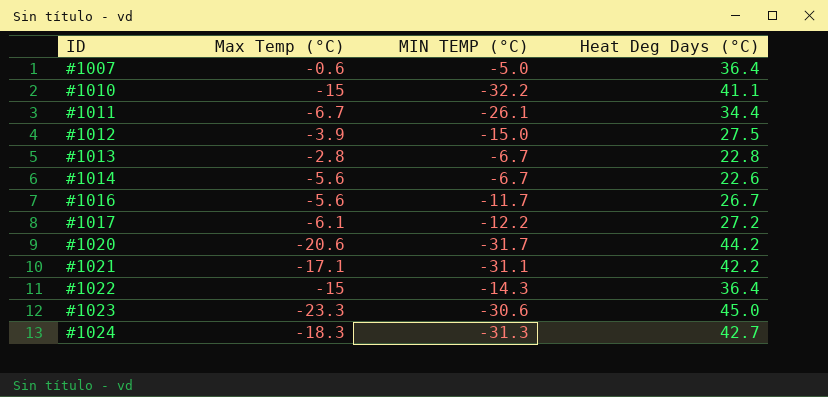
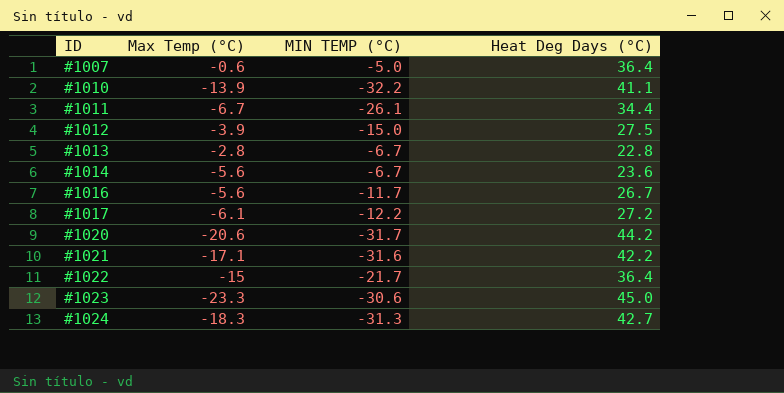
#1010 | Max Temp (°C): -15 -> -13.9
#1014 | Heat Deg Days (°C): 22.6 -> 23.6
#1021 | MIN TEMP (°C): -31.1 -> -31.6
#1022 | MIN TEMP (°C): -14.3 -> -21.7

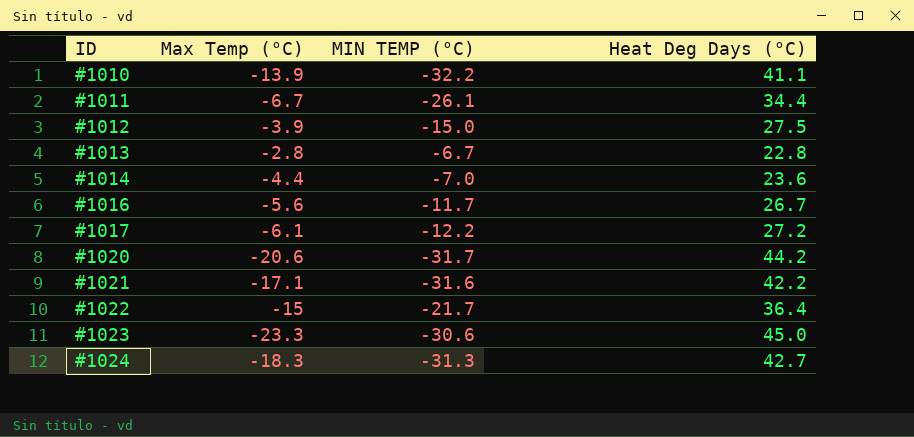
row #1007: -0.6 | -5.0 | 36.4 -> none
#1014 | Max Temp (°C): -5.6 -> -4.4
#1014 | MIN TEMP (°C): -6.7 -> -7.0

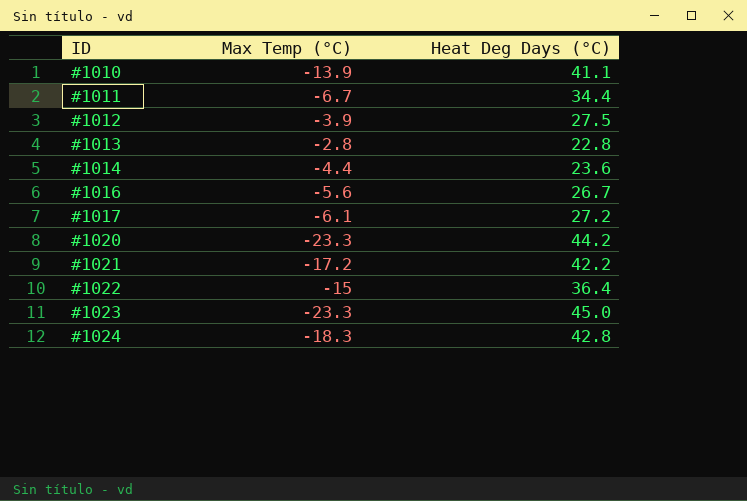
column MIN TEMP (°C) | position: 3 -> none
#1020 | Max Temp (°C): -20.6 -> -23.3
#1021 | Max Temp (°C): -17.1 -> -17.2
#1024 | Heat Deg Days (°C): 42.7 -> 42.8

